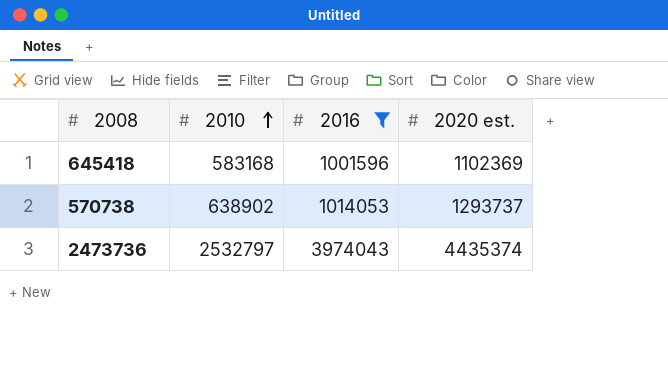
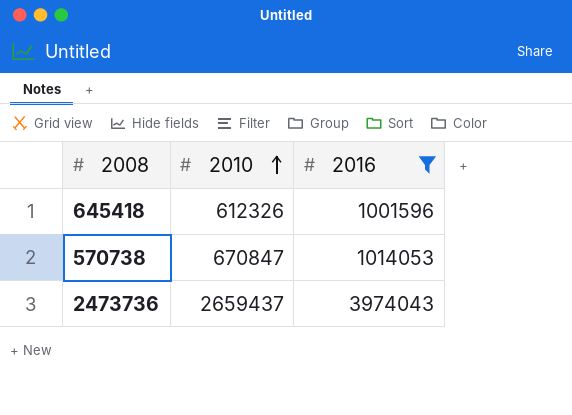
column 2020 est. | position: 4 -> none
645418 | 2010: 583168 -> 612326
570738 | 2010: 638902 -> 670847
2473736 | 2010: 2532797 -> 2659437

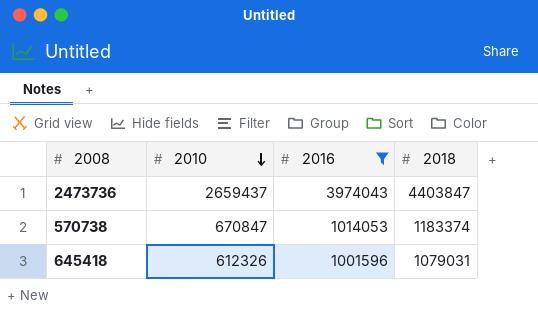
row order: 2010 ascending -> 2010 descending
column 2018 | position: none -> 4

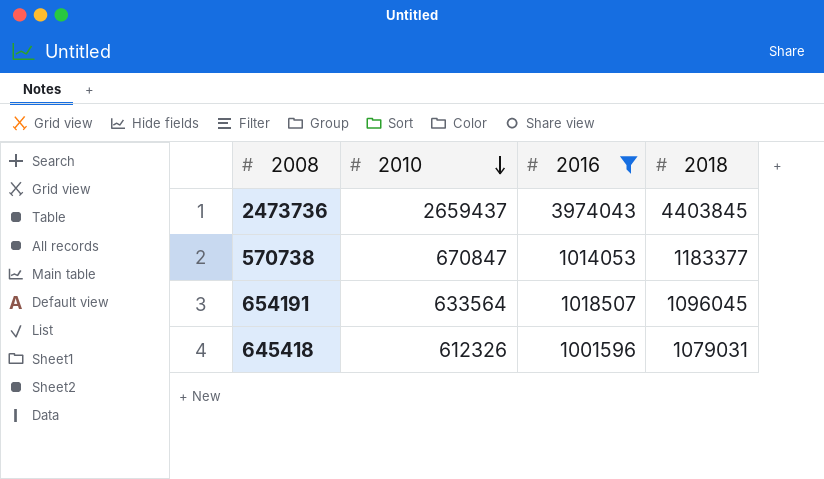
2473736 | 2018: 4403847 -> 4403845
570738 | 2018: 1183374 -> 1183377
row 654191: none -> 633564 | 1018507 | 1096045

